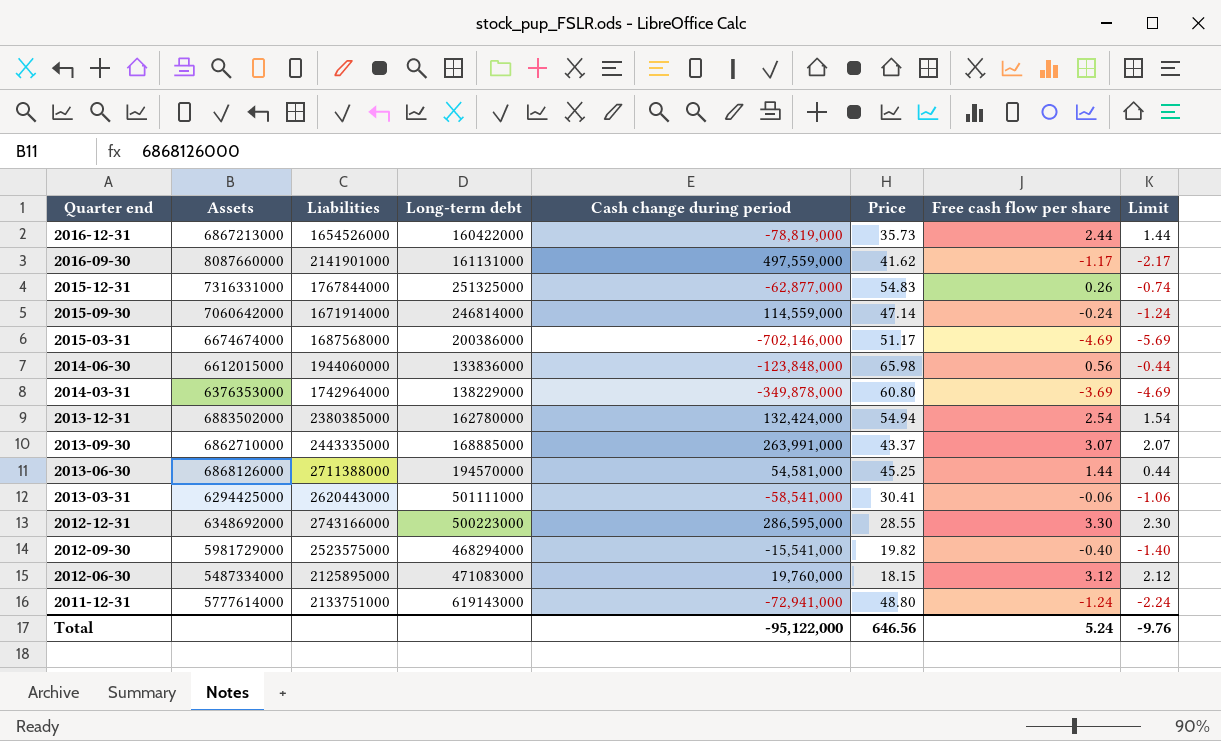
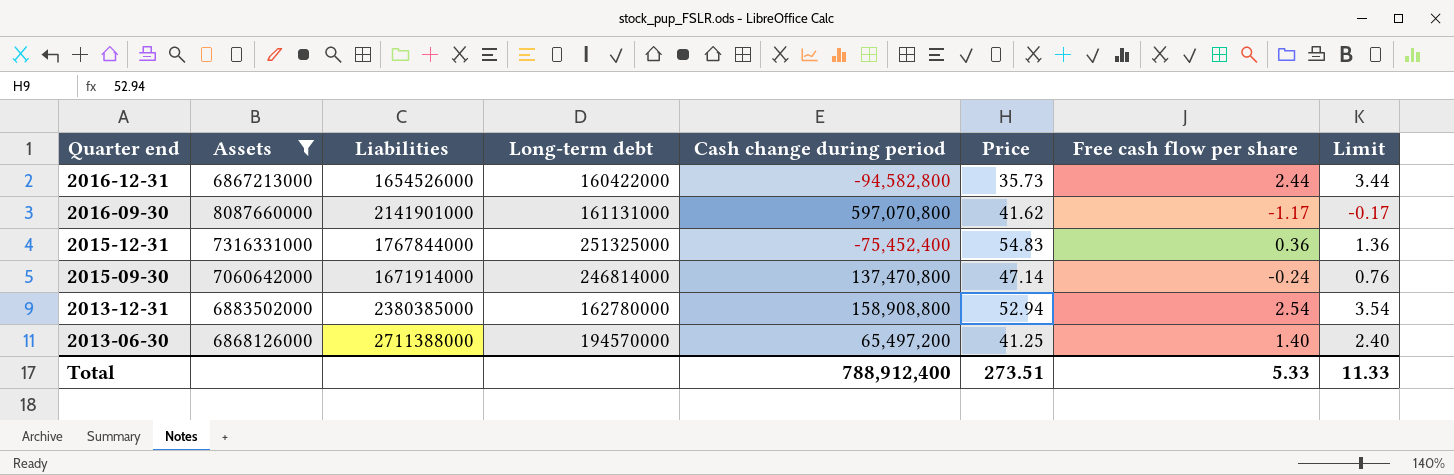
filter: none -> Assets >= 6867213000
column Limit | formula: [Free cash flow per share] - 1 -> [Free cash flow per share] + 1
2016-12-31 | Cash change during period: -78,819,000 -> -94,582,800
2016-09-30 | Cash change during period: 497,559,000 -> 597,070,800
2015-12-31 | Cash change during period: -62,877,000 -> -75,452,400
2015-12-31 | Free cash flow per share: 0.26 -> 0.36
2015-09-30 | Cash change during period: 114,559,000 -> 137,470,800
2013-12-31 | Cash change during period: 132,424,000 -> 158,908,800
2013-12-31 | Price: 54.94 -> 52.94
2013-06-30 | Cash change during period: 54,581,000 -> 65,497,200
2013-06-30 | Price: 45.25 -> 41.25
2013-06-30 | Free cash flow per share: 1.44 -> 1.40
Total | Cash change during period: -95,122,000 -> 788,912,400
Total | Price: 646.56 -> 273.51
Total | Free cash flow per share: 5.24 -> 5.33
Total | Limit: -9.76 -> 11.33

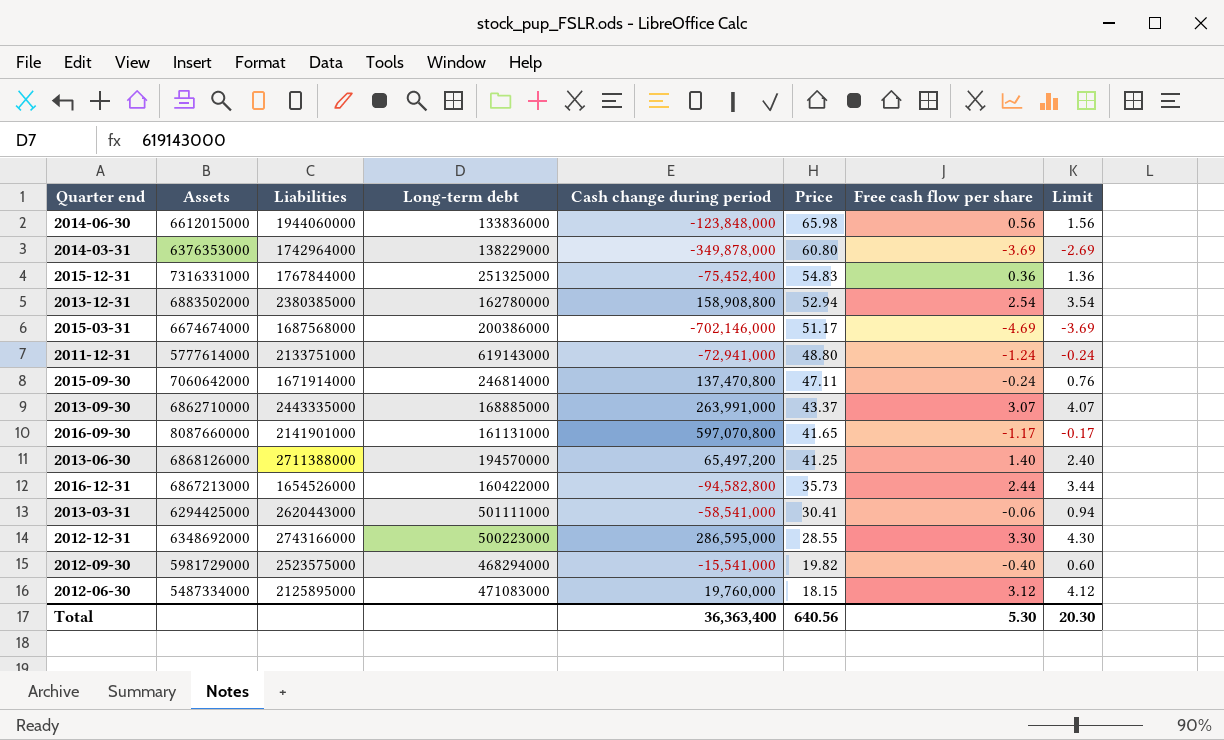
filter: Assets >= 6867213000 -> none
row order: Quarter end descending -> Price descending
2015-09-30 | Price: 47.14 -> 47.11
2016-09-30 | Price: 41.62 -> 41.65
Total | Cash change during period: 788,912,400 -> 36,363,400
Total | Price: 273.51 -> 640.56
Total | Free cash flow per share: 5.33 -> 5.30
Total | Limit: 11.33 -> 20.30

